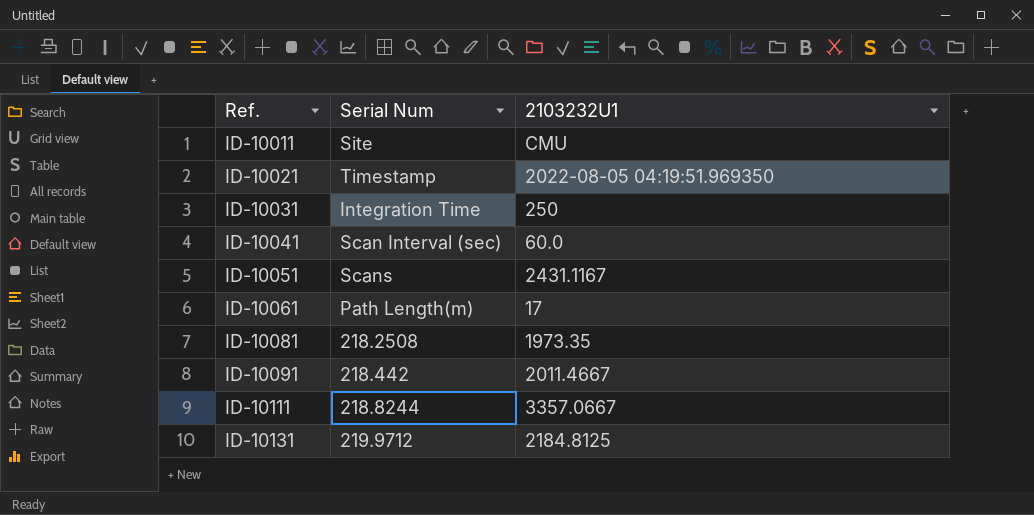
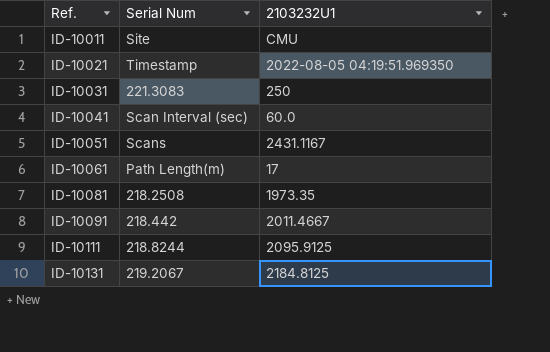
ID-10031 | Serial Num: Integration Time -> 221.3083
ID-10111 | 2103232U1: 3357.0667 -> 2095.9125
ID-10131 | Serial Num: 219.9712 -> 219.2067

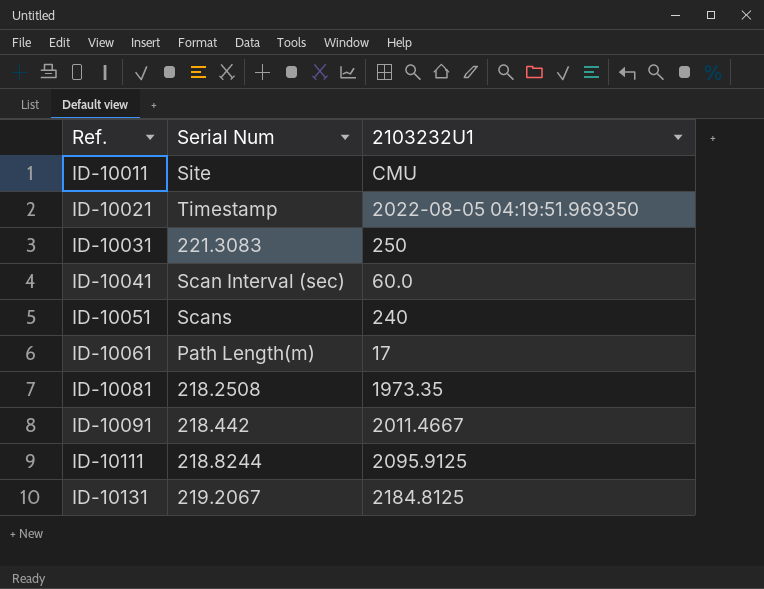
ID-10051 | 2103232U1: 2431.1167 -> 240

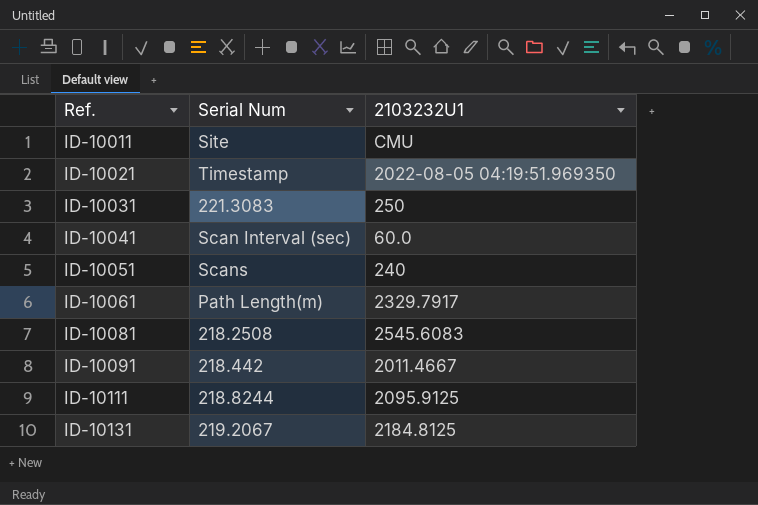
ID-10061 | 2103232U1: 17 -> 2329.7917
ID-10081 | 2103232U1: 1973.35 -> 2545.6083

